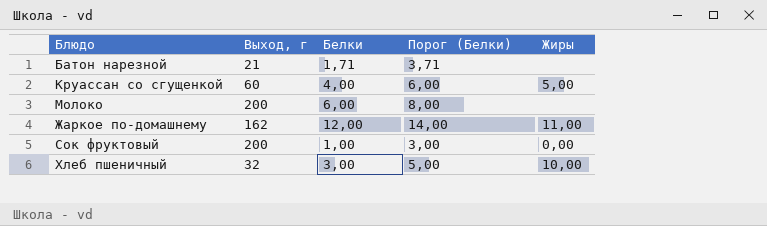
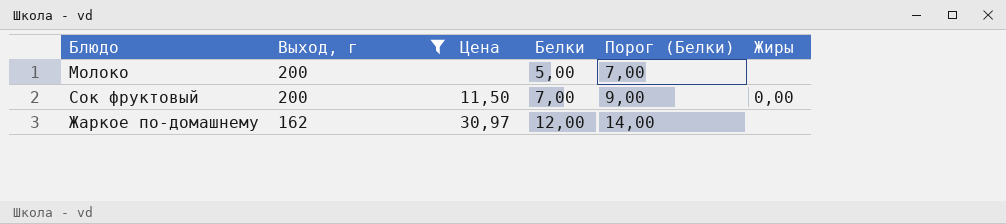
filter: none -> Выход, г >= 162
row order: none -> Выход, г descending
column Цена | position: none -> 3
Молоко | Белки: 6,00 -> 5,00
Молоко | Порог (Белки): 8,00 -> 7,00
Сок фруктовый | Белки: 1,00 -> 7,00
Сок фруктовый | Порог (Белки): 3,00 -> 9,00
Жаркое по-домашнему | Жиры: 11,00 -> none

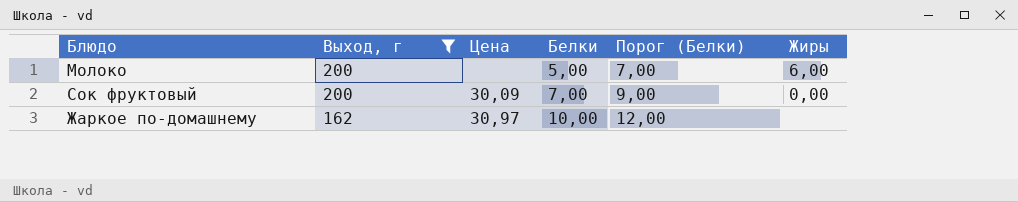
Молоко | Жиры: none -> 6,00
Сок фруктовый | Цена: 11,50 -> 30,09
Жаркое по-домашнему | Белки: 12,00 -> 10,00
Жаркое по-домашнему | Порог (Белки): 14,00 -> 12,00

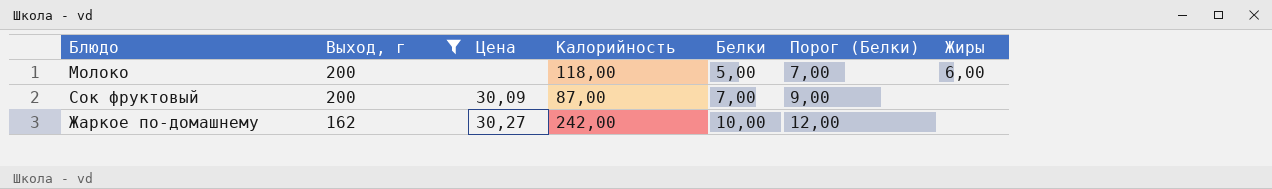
column Калорийность | position: none -> 4
Сок фруктовый | Жиры: 0,00 -> none
Жаркое по-домашнему | Цена: 30,97 -> 30,27

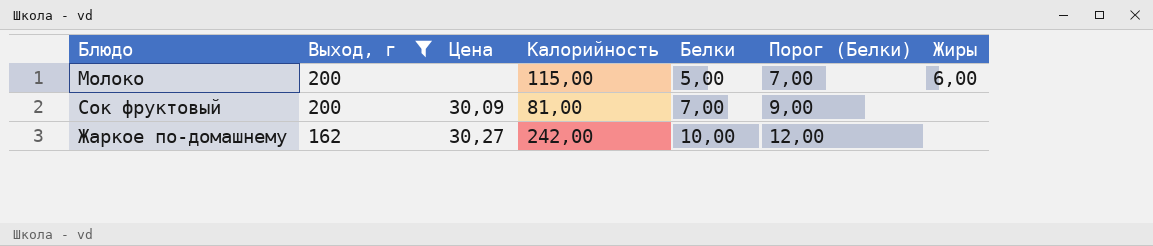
Молоко | Калорийность: 118,00 -> 115,00
Сок фруктовый | Калорийность: 87,00 -> 81,00

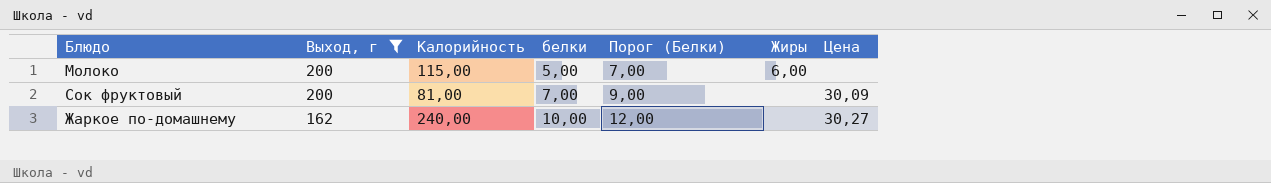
column name: Белки -> белки
column Цена | position: 3 -> 7
Жаркое по-домашнему | Калорийность: 242,00 -> 240,00

